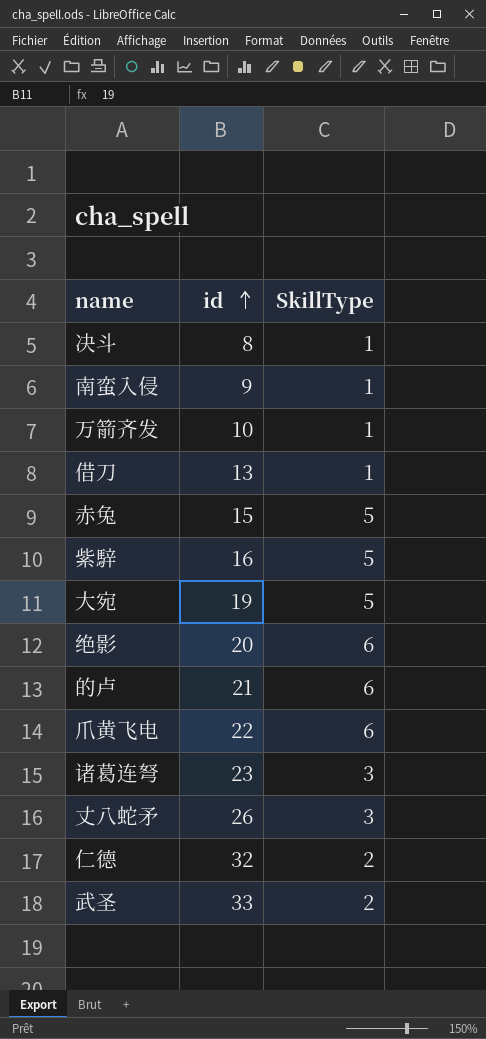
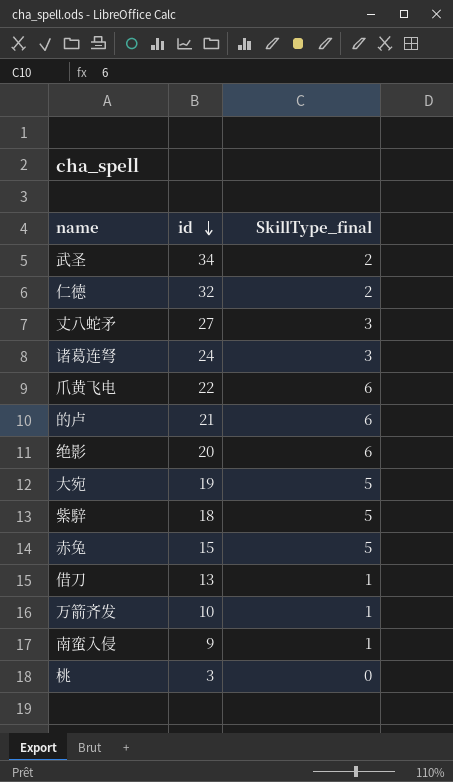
row order: id ascending -> id descending
column name: SkillType -> SkillType_final
row 决斗: 8 | 1 -> none
武圣 | id: 33 -> 34
丈八蛇矛 | id: 26 -> 27
诸葛连弩 | id: 23 -> 24
紫騂 | id: 16 -> 18
row 桃: none -> 3 | 0

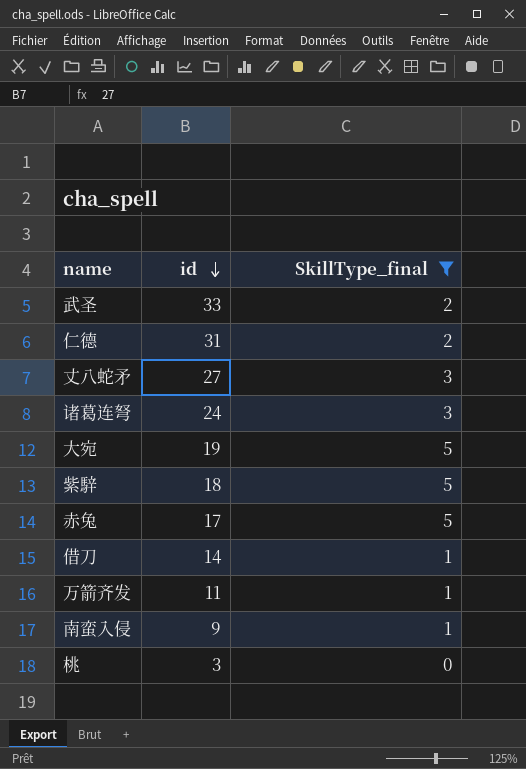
filter: none -> SkillType_final != 6
武圣 | id: 34 -> 33
仁德 | id: 32 -> 31
赤兔 | id: 15 -> 17
借刀 | id: 13 -> 14
万箭齐发 | id: 10 -> 11

